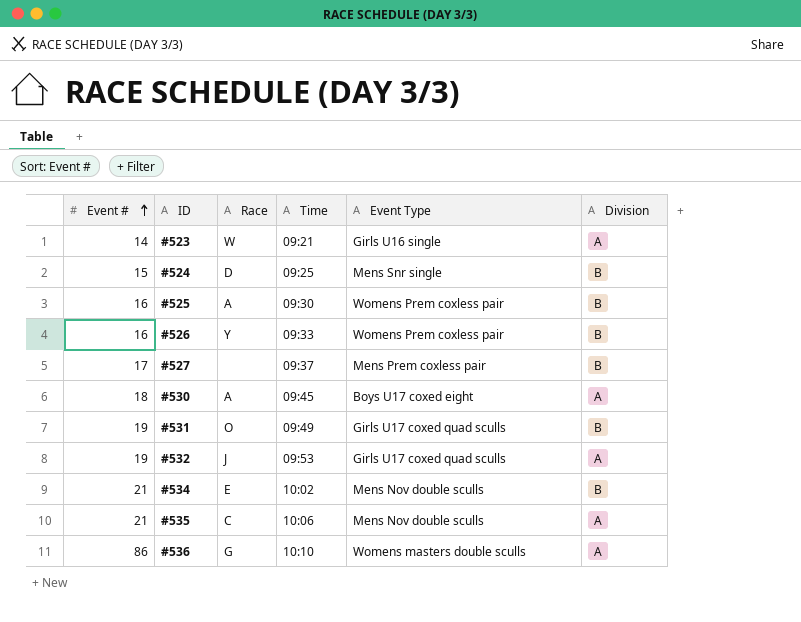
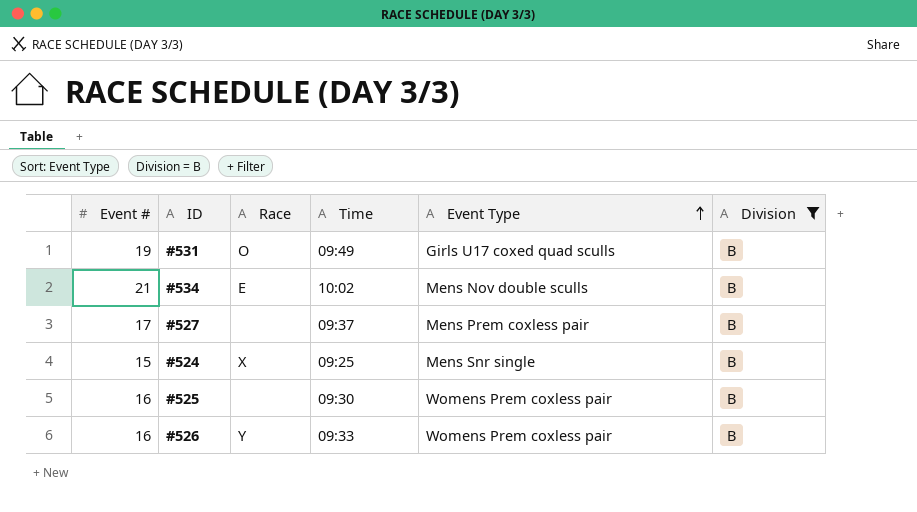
filter: none -> Division = B
row order: Event # ascending -> Event Type ascending
#524 | Race: D -> X
#525 | Race: A -> none

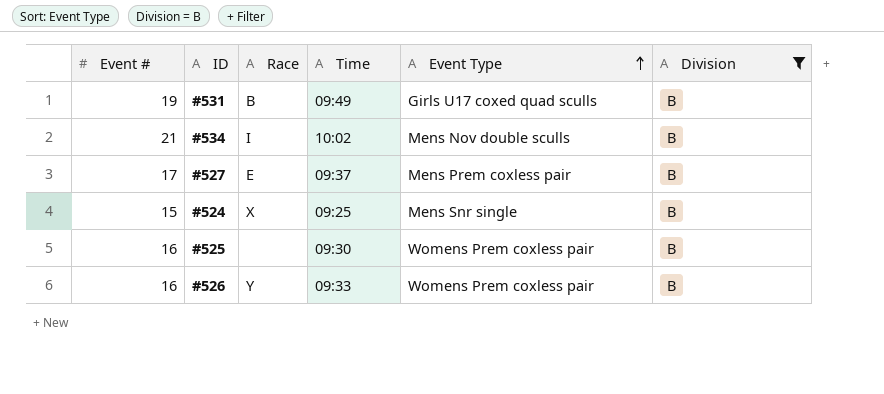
#531 | Race: O -> B
#534 | Race: E -> I
#527 | Race: none -> E

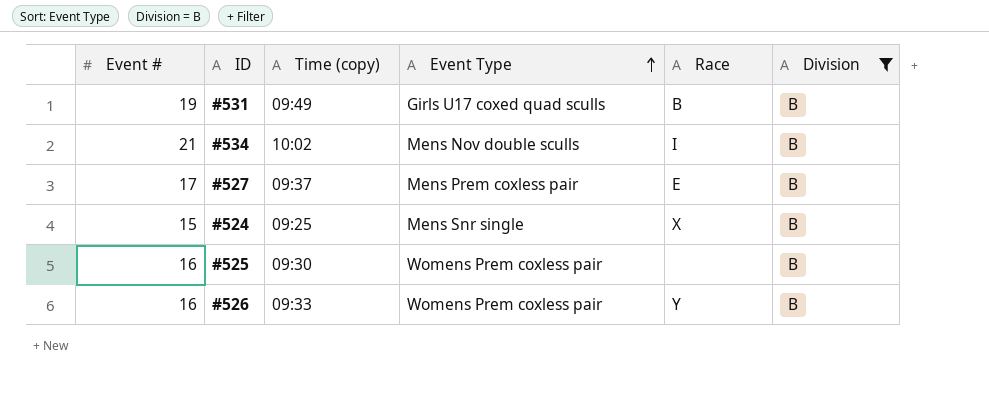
column name: Time -> Time (copy)
column Race | position: 3 -> 5

